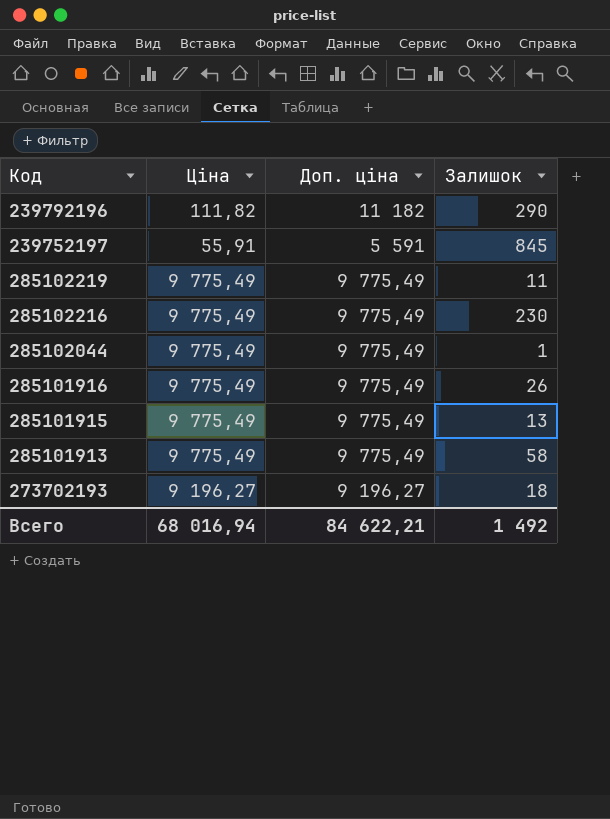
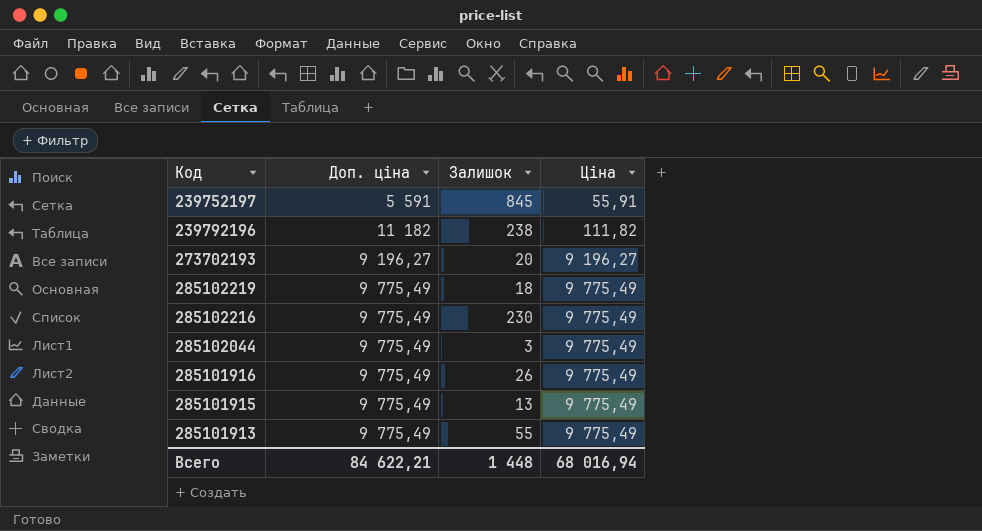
row order: none -> Ціна ascending
column Ціна | position: 2 -> 4
239792196 | Залишок: 290 -> 238
273702193 | Залишок: 18 -> 20
285102219 | Залишок: 11 -> 18
285102044 | Залишок: 1 -> 3
285101913 | Залишок: 58 -> 55
Всего | Залишок: 1 492 -> 1 448

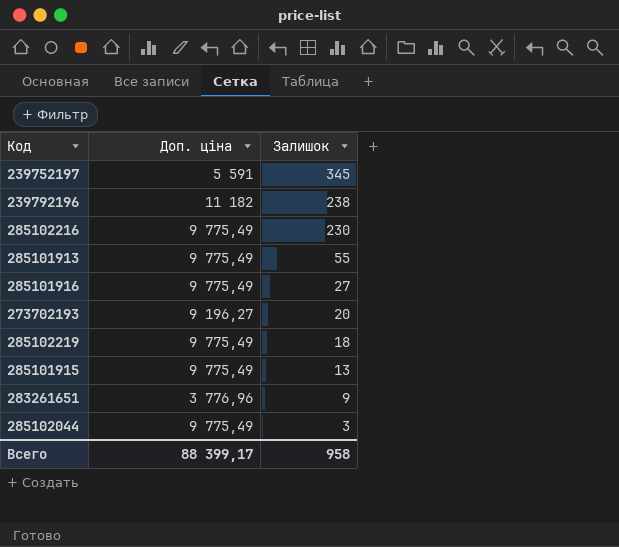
row order: Ціна ascending -> Залишок descending
column Ціна | position: 4 -> none
239752197 | Залишок: 845 -> 345
285101916 | Залишок: 26 -> 27
row 283261651: none -> 3 776,96 | 9
Всего | Доп. ціна: 84 622,21 -> 88 399,17
Всего | Залишок: 1 448 -> 958

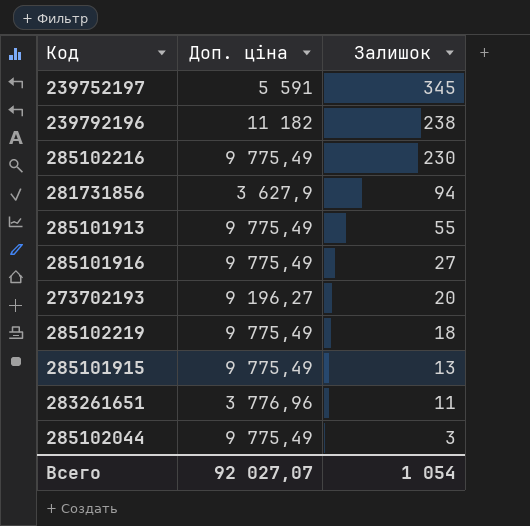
row 281731856: none -> 3 627,9 | 94
283261651 | Залишок: 9 -> 11
Всего | Доп. ціна: 88 399,17 -> 92 027,07
Всего | Залишок: 958 -> 1 054

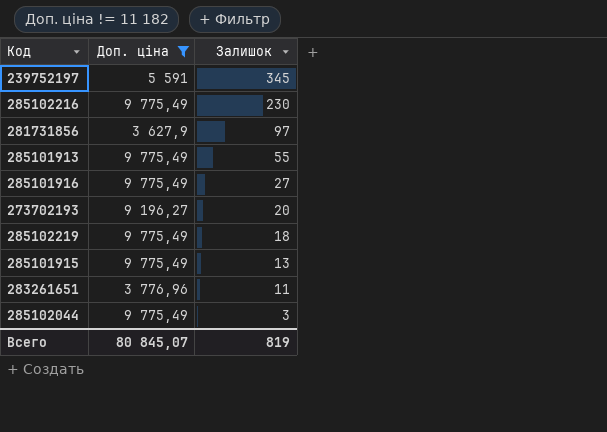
filter: none -> Доп. ціна != 11 182
281731856 | Залишок: 94 -> 97
Всего | Доп. ціна: 92 027,07 -> 80 845,07
Всего | Залишок: 1 054 -> 819

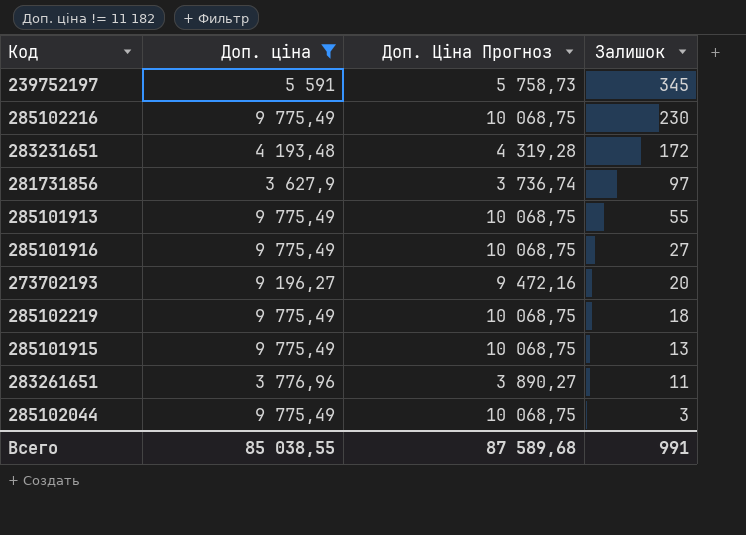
column Доп. Ціна Прогноз | formula: none -> [Доп. ціна] * 1,03
row 283231651: none -> 4 193,48 | 4 319,28 | 172
Всего | Доп. ціна: 80 845,07 -> 85 038,55
Всего | Залишок: 819 -> 991

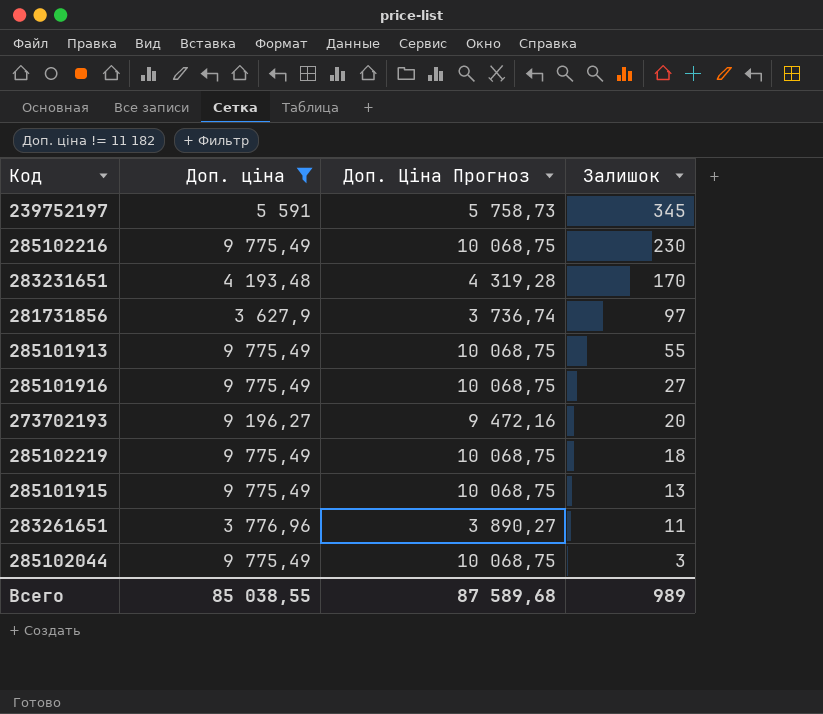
283231651 | Залишок: 172 -> 170
Всего | Залишок: 991 -> 989

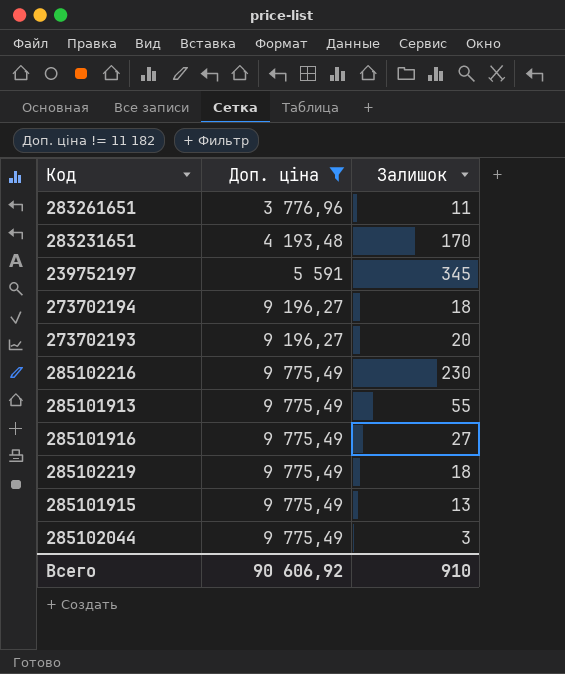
row order: Залишок descending -> Доп. ціна ascending
column Доп. Ціна Прогноз | formula: [Доп. ціна] * 1,03 -> none
row 281731856: 3 627,9 | 3 736,74 | 97 -> none
row 273702194: none -> 9 196,27 | 18
Всего | Доп. ціна: 85 038,55 -> 90 606,92
Всего | Залишок: 989 -> 910

